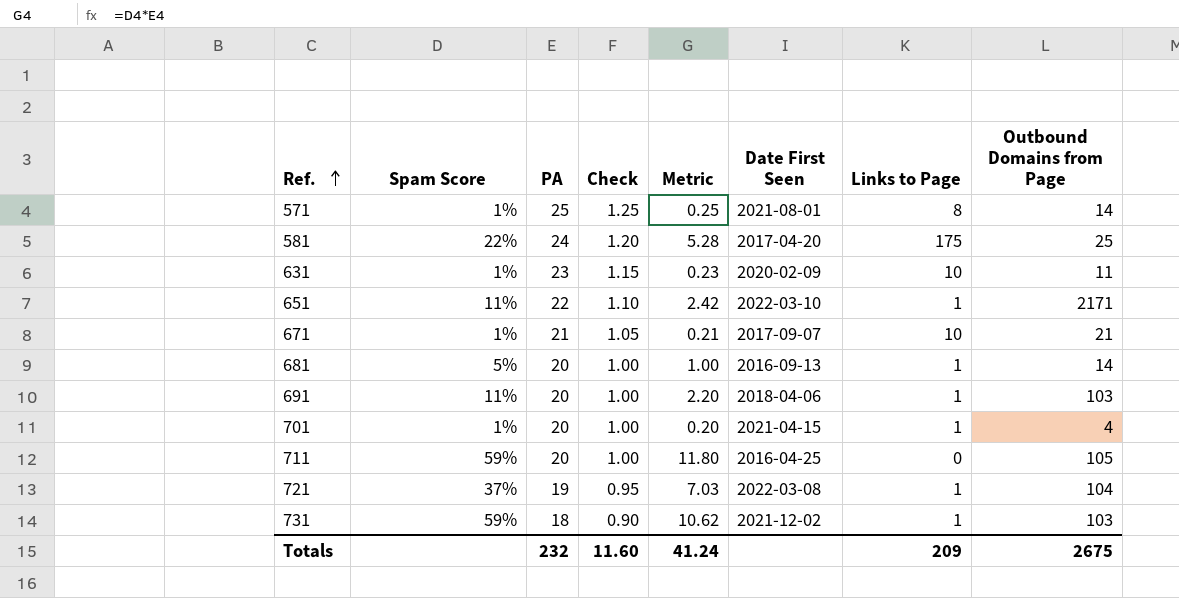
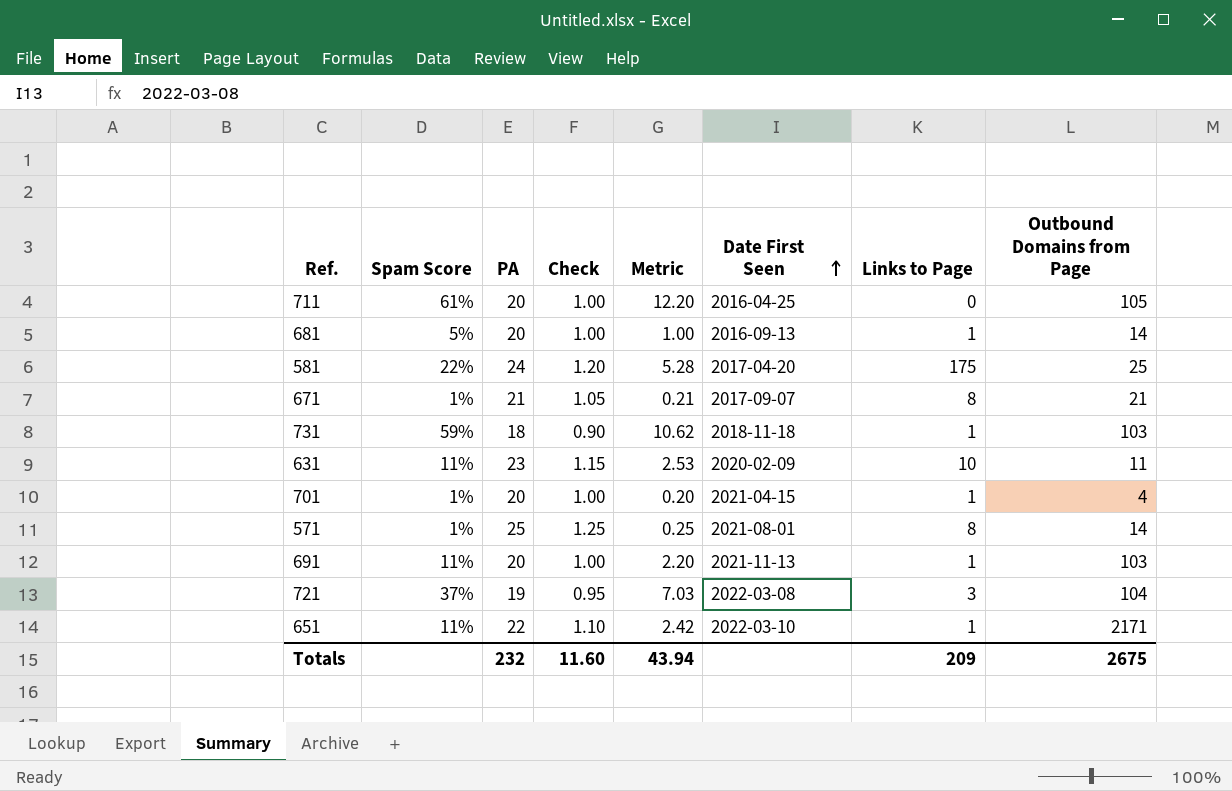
row order: Ref. ascending -> Date First Seen ascending
711 | Spam Score: 59% -> 61%
711 | Metric: 11.80 -> 12.20
671 | Links to Page: 10 -> 8
731 | Date First Seen: 2021-12-02 -> 2018-11-18
631 | Spam Score: 1% -> 11%
631 | Metric: 0.23 -> 2.53
691 | Date First Seen: 2018-04-06 -> 2021-11-13
721 | Links to Page: 1 -> 3
Totals | Metric: 41.24 -> 43.94

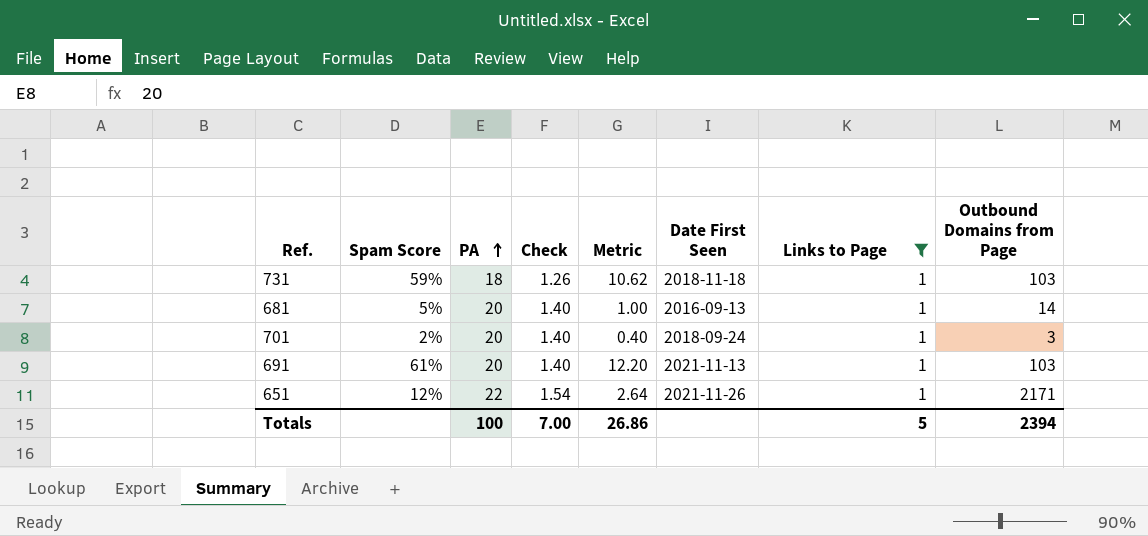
filter: none -> Links to Page = 1
row order: Date First Seen ascending -> PA ascending
column Check | formula: [PA] * 0.05 -> [PA] * 0.07
701 | Spam Score: 1% -> 2%
701 | Metric: 0.20 -> 0.40
701 | Date First Seen: 2021-04-15 -> 2018-09-24
701 | Outbound Domains from Page: 4 -> 3
691 | Spam Score: 11% -> 61%
691 | Metric: 2.20 -> 12.20
651 | Spam Score: 11% -> 12%
651 | Metric: 2.42 -> 2.64
651 | Date First Seen: 2022-03-10 -> 2021-11-26
Totals | PA: 232 -> 100
Totals | Check: 11.60 -> 7.00
Totals | Metric: 43.94 -> 26.86
Totals | Links to Page: 209 -> 5
Totals | Outbound Domains from Page: 2675 -> 2394

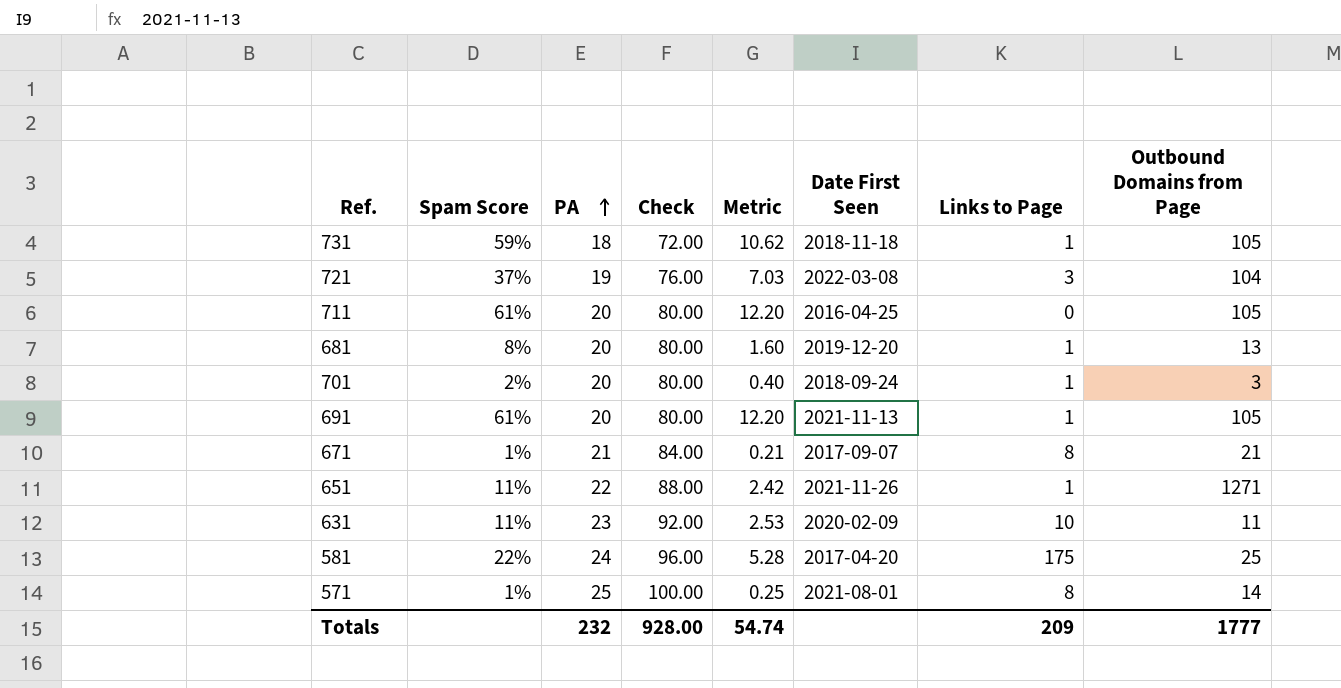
filter: Links to Page = 1 -> none
column Check | formula: [PA] * 0.07 -> [PA] * 4
731 | Outbound Domains from Page: 103 -> 105
681 | Spam Score: 5% -> 8%
681 | Metric: 1.00 -> 1.60
681 | Date First Seen: 2016-09-13 -> 2019-12-20
681 | Outbound Domains from Page: 14 -> 13
691 | Outbound Domains from Page: 103 -> 105
651 | Spam Score: 12% -> 11%
651 | Metric: 2.64 -> 2.42
651 | Outbound Domains from Page: 2171 -> 1271
Totals | PA: 100 -> 232
Totals | Check: 7.00 -> 928.00
Totals | Metric: 26.86 -> 54.74
Totals | Links to Page: 5 -> 209
Totals | Outbound Domains from Page: 2394 -> 1777

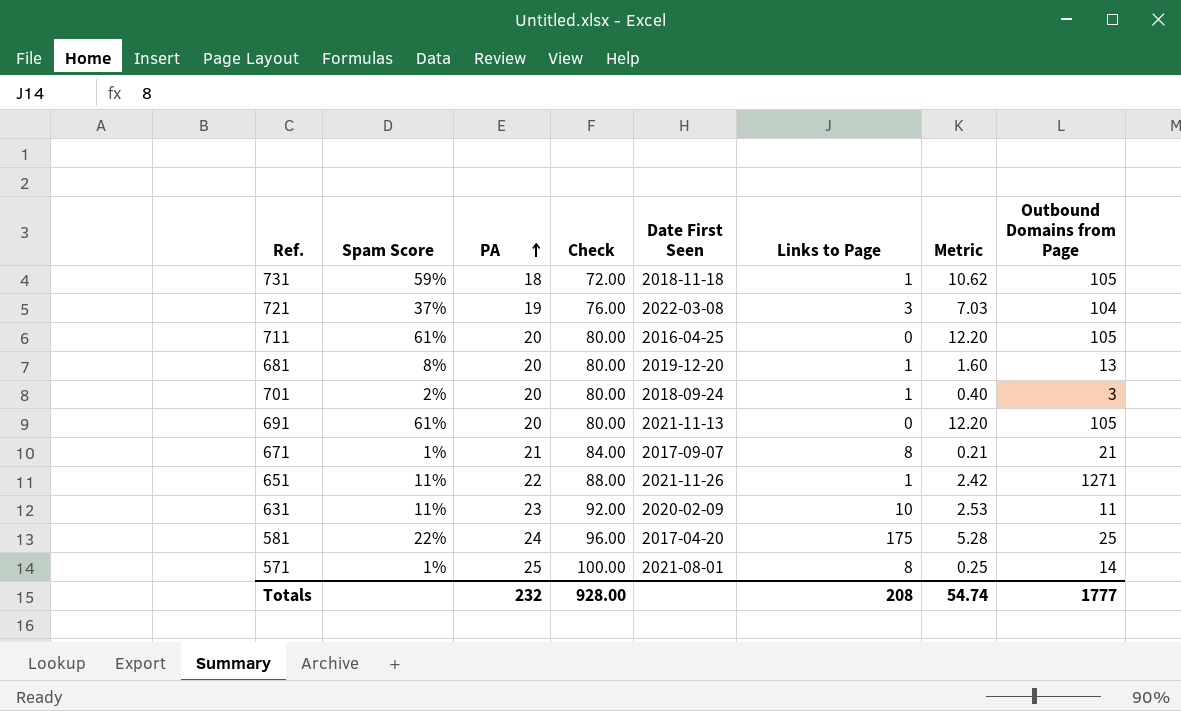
column Metric | position: 5 -> 7
691 | Links to Page: 1 -> 0
Totals | Links to Page: 209 -> 208

